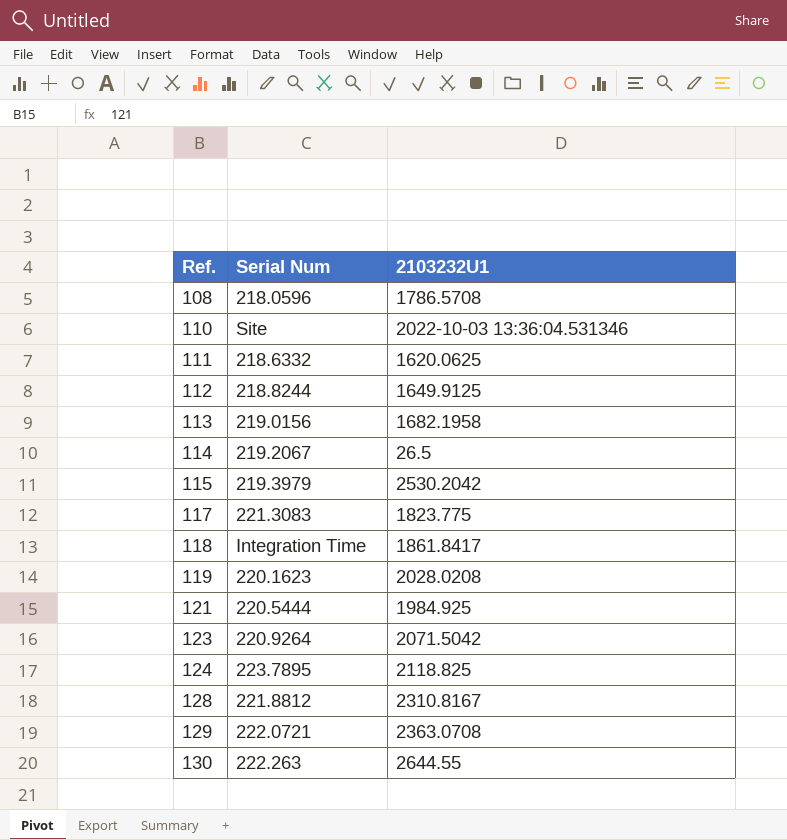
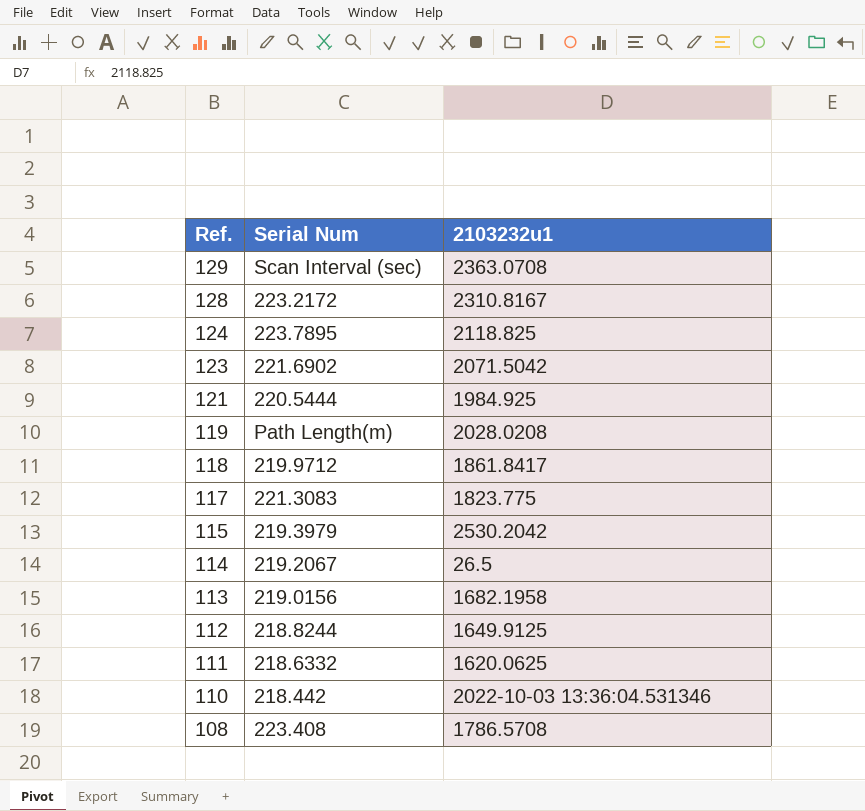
row order: Ref. ascending -> Ref. descending
column name: 2103232U1 -> 2103232u1
row 130: 222.263 | 2644.55 -> none
129 | Serial Num: 222.0721 -> Scan Interval (sec)
128 | Serial Num: 221.8812 -> 223.2172
123 | Serial Num: 220.9264 -> 221.6902
119 | Serial Num: 220.1623 -> Path Length(m)
118 | Serial Num: Integration Time -> 219.9712
110 | Serial Num: Site -> 218.442
108 | Serial Num: 218.0596 -> 223.408

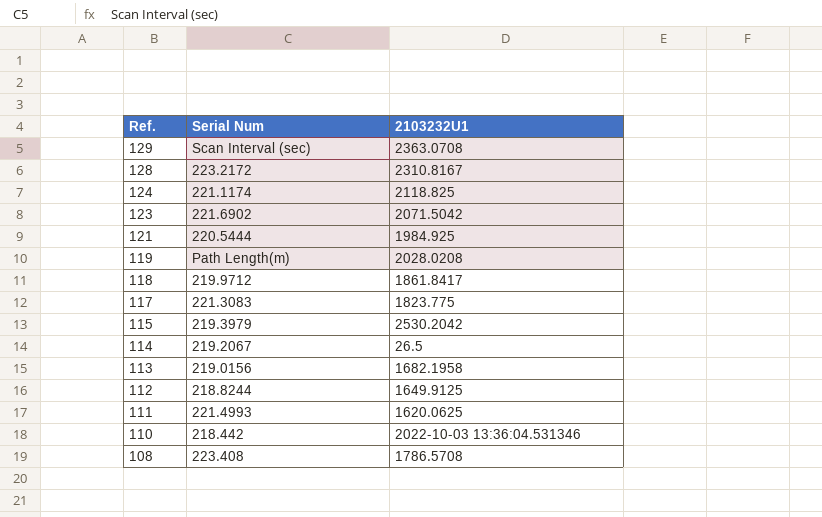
column name: 2103232u1 -> 2103232U1
124 | Serial Num: 223.7895 -> 221.1174
111 | Serial Num: 218.6332 -> 221.4993

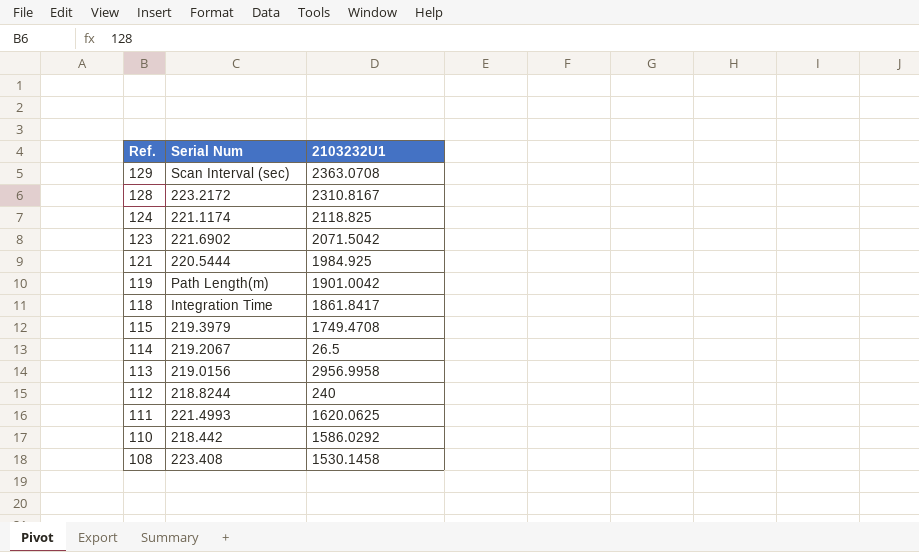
row 117: 221.3083 | 1823.775 -> none
119 | 2103232U1: 2028.0208 -> 1901.0042
118 | Serial Num: 219.9712 -> Integration Time
115 | 2103232U1: 2530.2042 -> 1749.4708
113 | 2103232U1: 1682.1958 -> 2956.9958
112 | 2103232U1: 1649.9125 -> 240
110 | 2103232U1: 2022-10-03 13:36:04.531346 -> 1586.0292
108 | 2103232U1: 1786.5708 -> 1530.1458

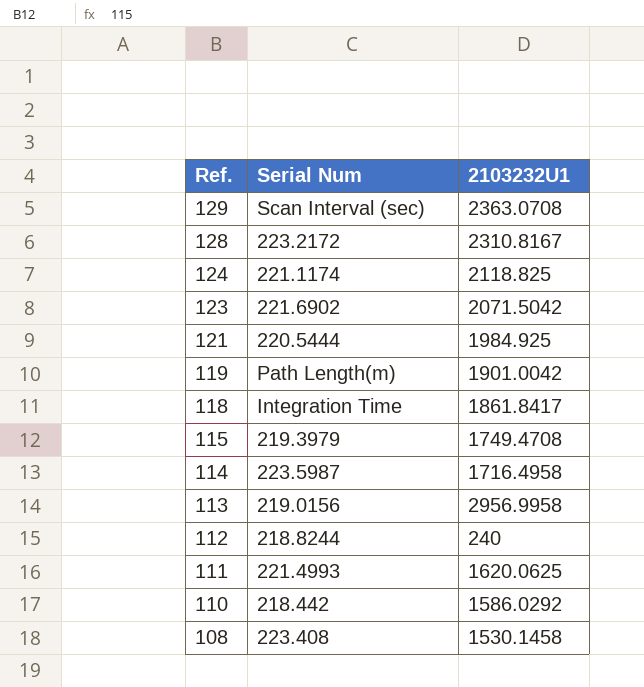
114 | Serial Num: 219.2067 -> 223.5987
114 | 2103232U1: 26.5 -> 1716.4958

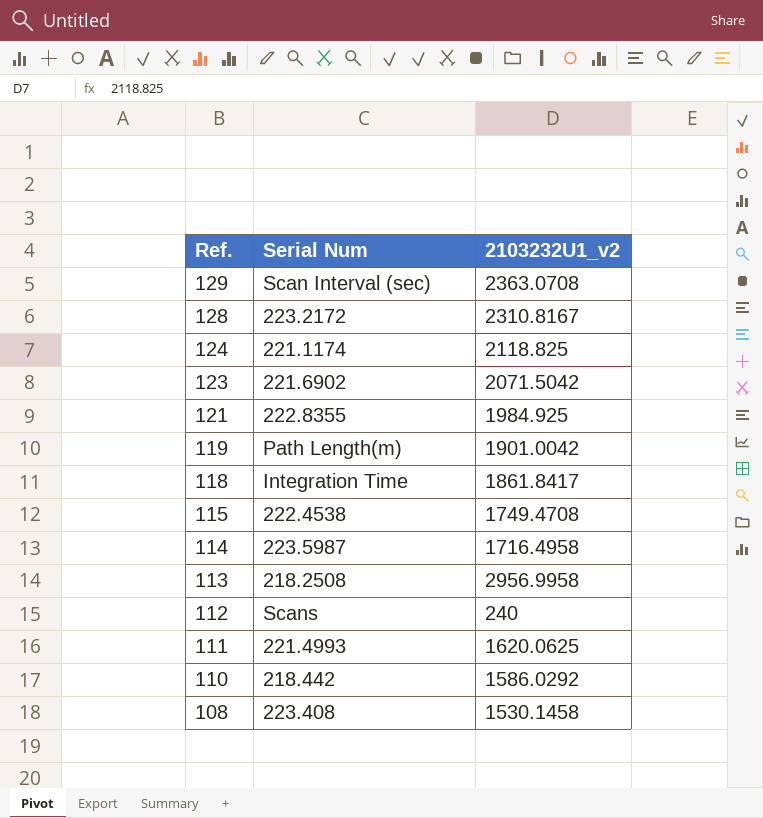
column name: 2103232U1 -> 2103232U1_v2
121 | Serial Num: 220.5444 -> 222.8355
115 | Serial Num: 219.3979 -> 222.4538
113 | Serial Num: 219.0156 -> 218.2508
112 | Serial Num: 218.8244 -> Scans

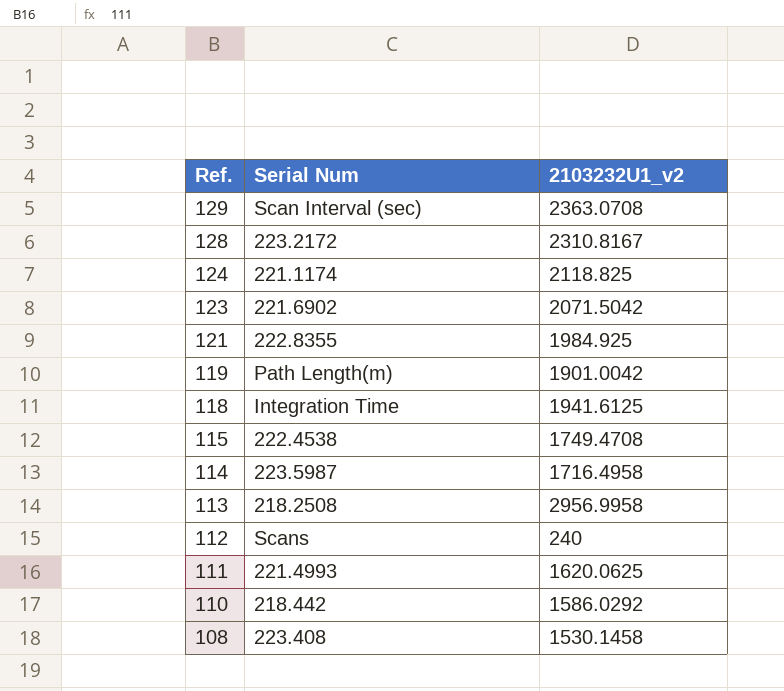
118 | 2103232U1_v2: 1861.8417 -> 1941.6125

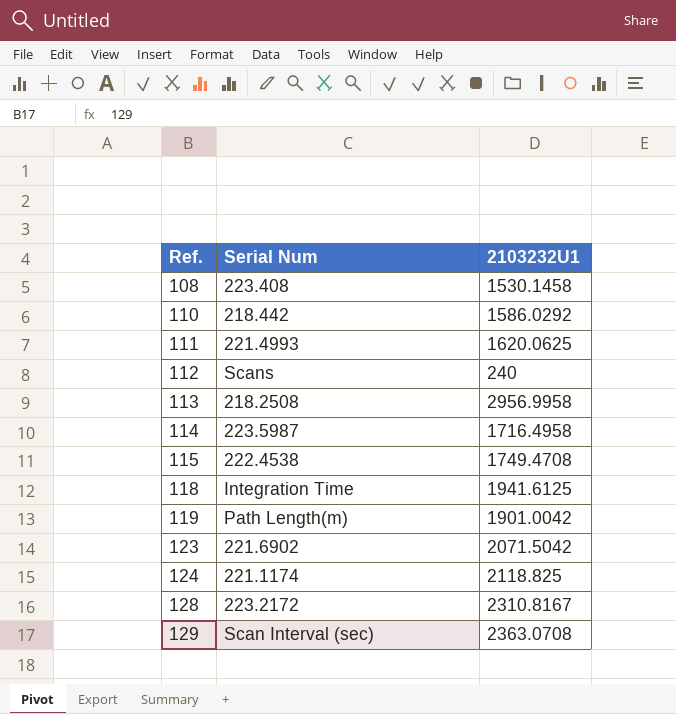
row order: Ref. descending -> Ref. ascending
column name: 2103232U1_v2 -> 2103232U1
row 121: 222.8355 | 1984.925 -> none

